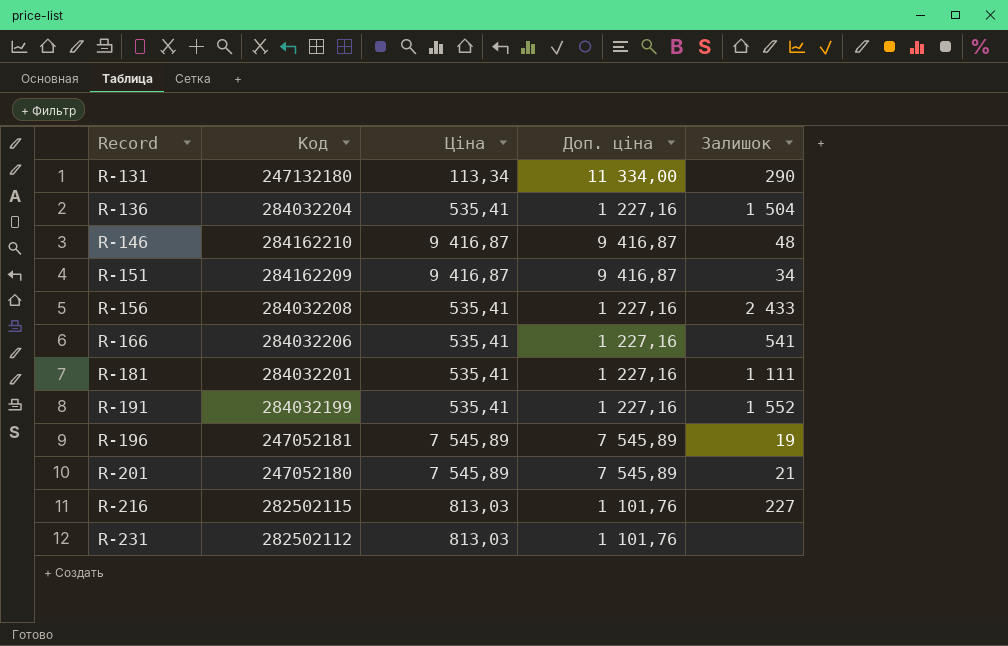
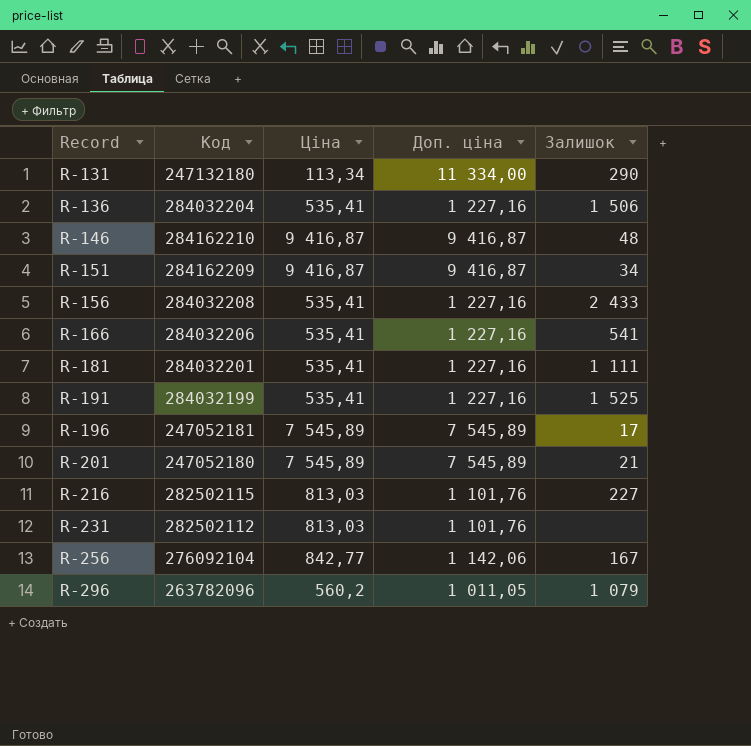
R-136 | Залишок: 1 504 -> 1 506
R-191 | Залишок: 1 552 -> 1 525
R-196 | Залишок: 19 -> 17
row R-256: none -> 276092104 | 842,77 | 1 142,06 | 167
row R-296: none -> 263782096 | 560,2 | 1 011,05 | 1 079

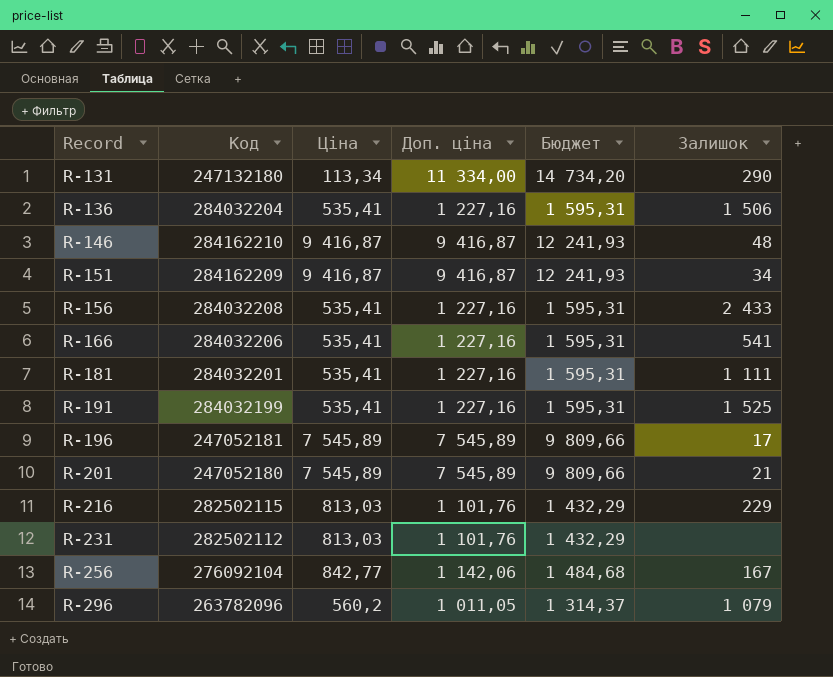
column Бюджет | formula: none -> [Доп. ціна] * 1,3
R-216 | Залишок: 227 -> 229

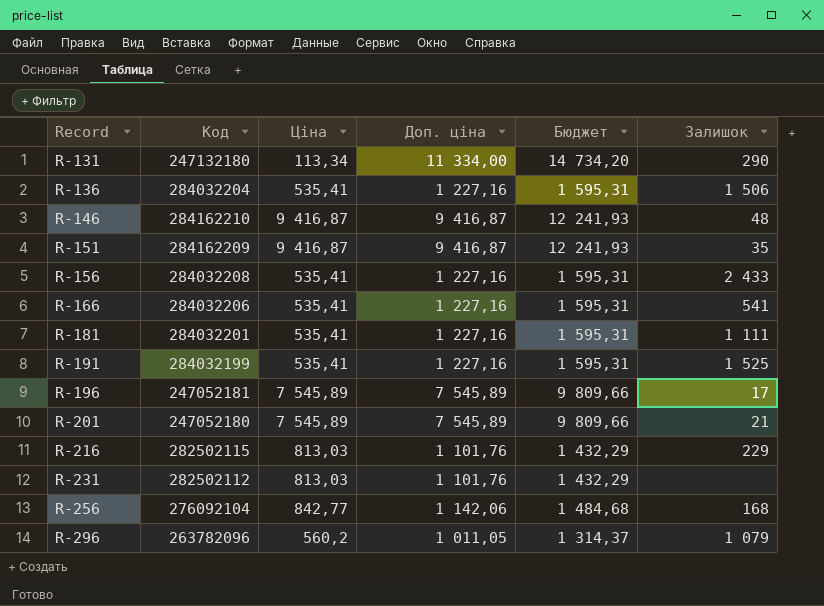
R-151 | Залишок: 34 -> 35
R-256 | Залишок: 167 -> 168

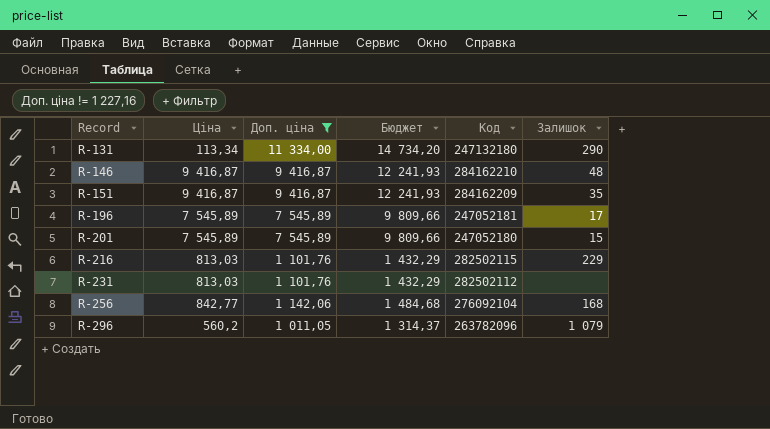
filter: none -> Доп. ціна != 1 227,16
column Код | position: 2 -> 5
R-201 | Залишок: 21 -> 15

